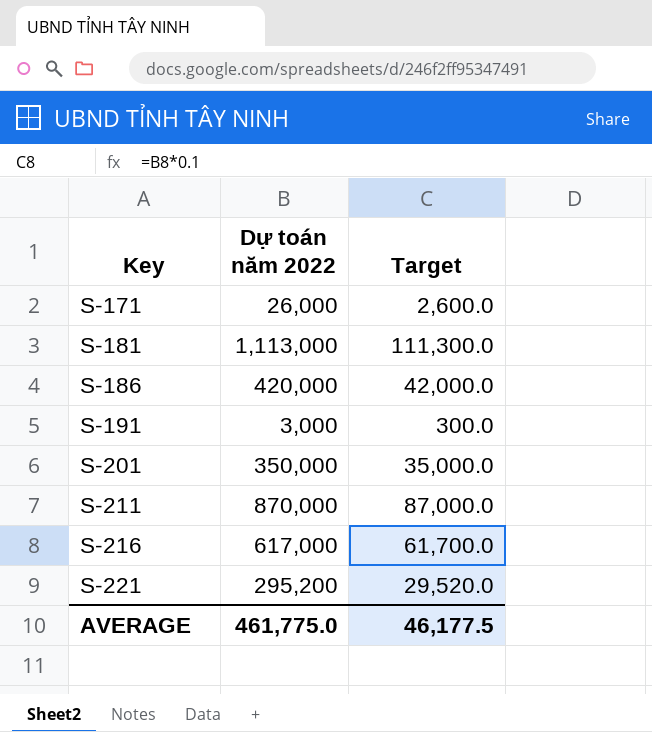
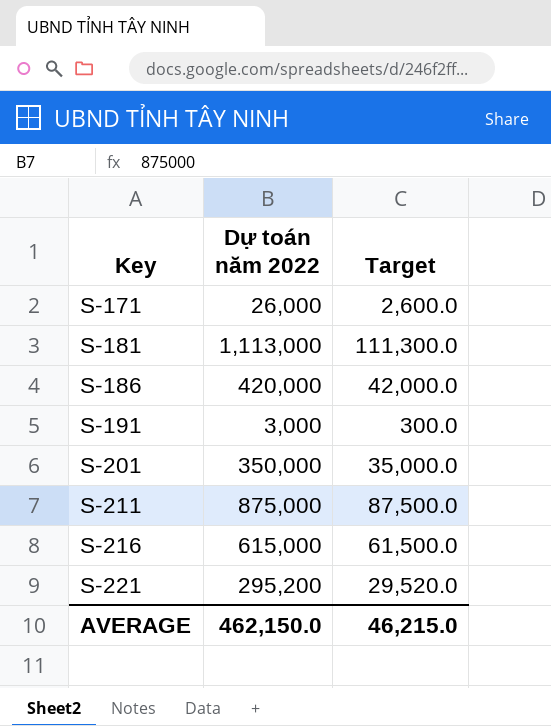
S-211 | Dự toán năm 2022: 870,000 -> 875,000
S-211 | Target: 87,000.0 -> 87,500.0
S-216 | Dự toán năm 2022: 617,000 -> 615,000
S-216 | Target: 61,700.0 -> 61,500.0
AVERAGE | Dự toán năm 2022: 461,775.0 -> 462,150.0
AVERAGE | Target: 46,177.5 -> 46,215.0

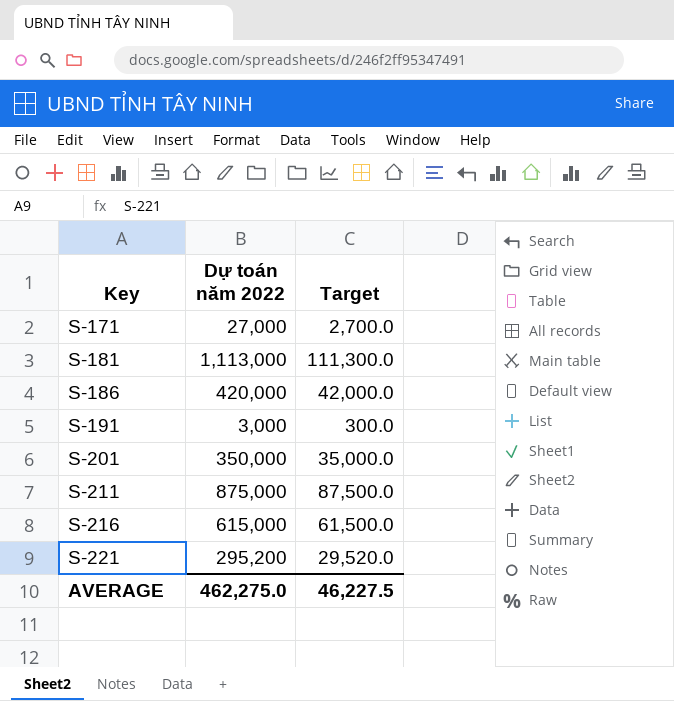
S-171 | Dự toán năm 2022: 26,000 -> 27,000
S-171 | Target: 2,600.0 -> 2,700.0
AVERAGE | Dự toán năm 2022: 462,150.0 -> 462,275.0
AVERAGE | Target: 46,215.0 -> 46,227.5

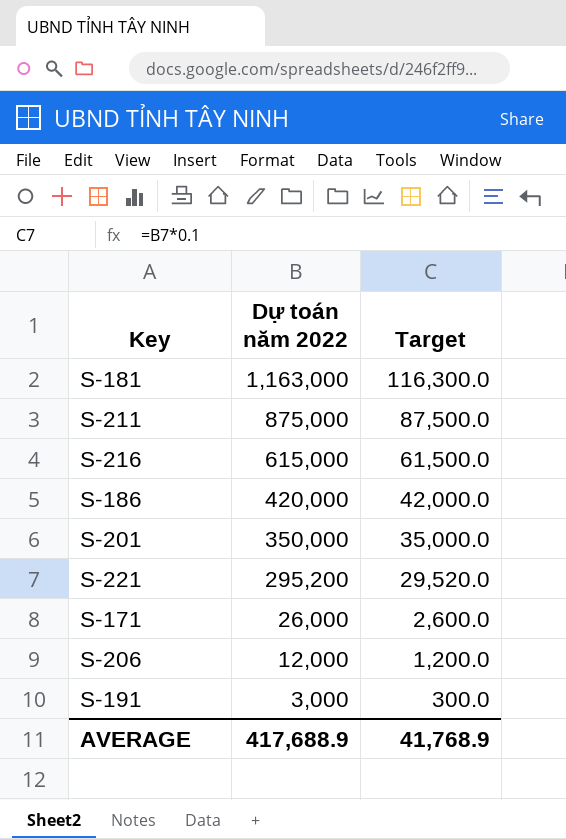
row order: Key ascending -> Dự toán năm 2022 descending
S-181 | Dự toán năm 2022: 1,113,000 -> 1,163,000
S-181 | Target: 111,300.0 -> 116,300.0
S-171 | Dự toán năm 2022: 27,000 -> 26,000
S-171 | Target: 2,700.0 -> 2,600.0
row S-206: none -> 12,000 | 1,200.0
AVERAGE | Dự toán năm 2022: 462,275.0 -> 417,688.9
AVERAGE | Target: 46,227.5 -> 41,768.9

